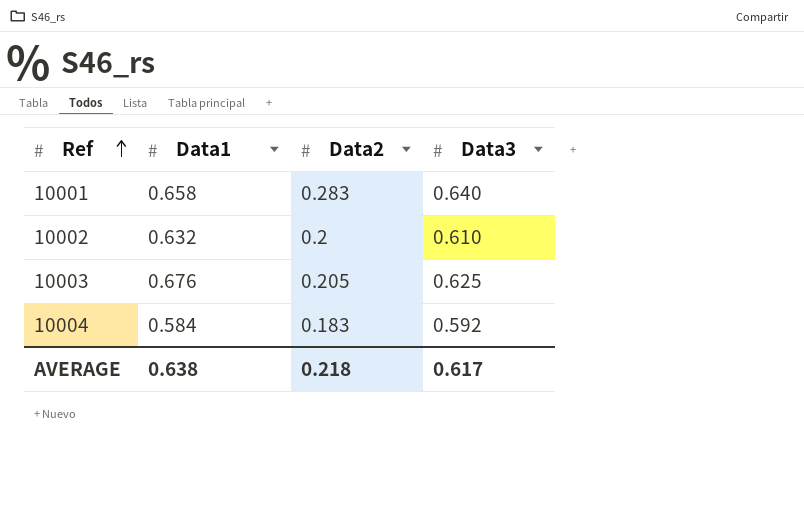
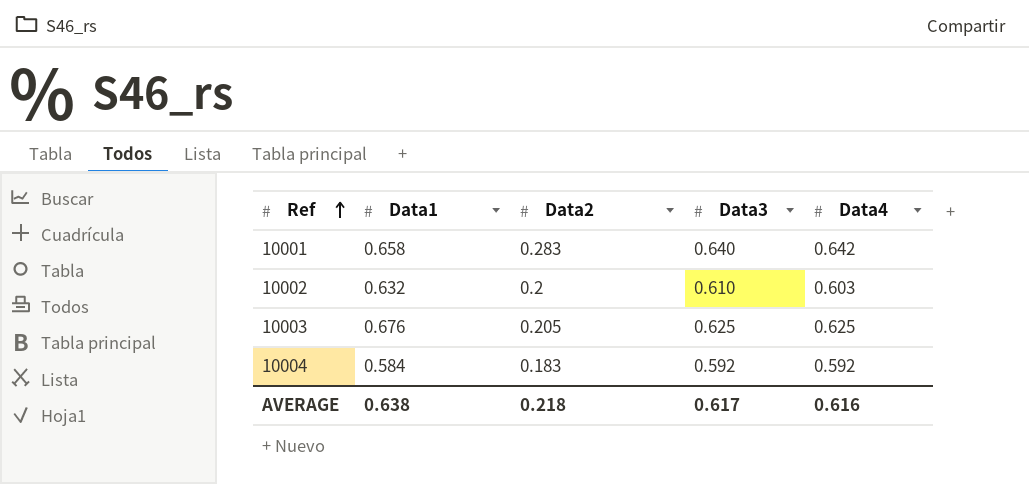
column Data4 | position: none -> 5

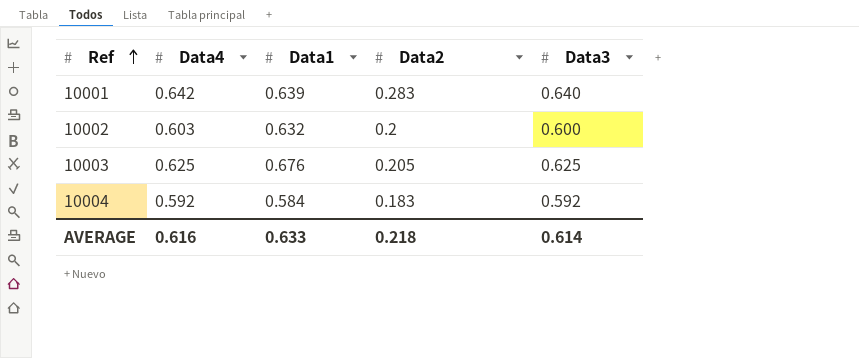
column Data4 | position: 5 -> 2
10001 | Data1: 0.658 -> 0.639
10002 | Data3: 0.610 -> 0.600
AVERAGE | Data1: 0.638 -> 0.633
AVERAGE | Data3: 0.617 -> 0.614

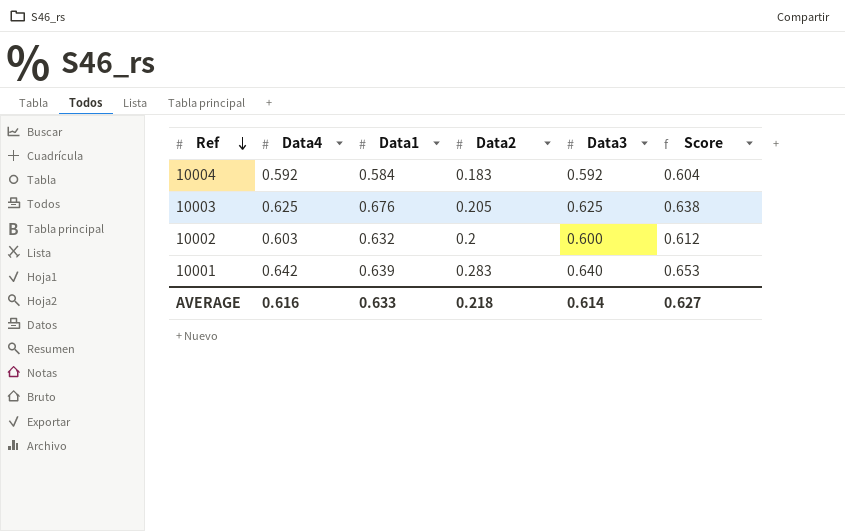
row order: Ref ascending -> Ref descending
column Score | formula: none -> [Data3] * 1.02

